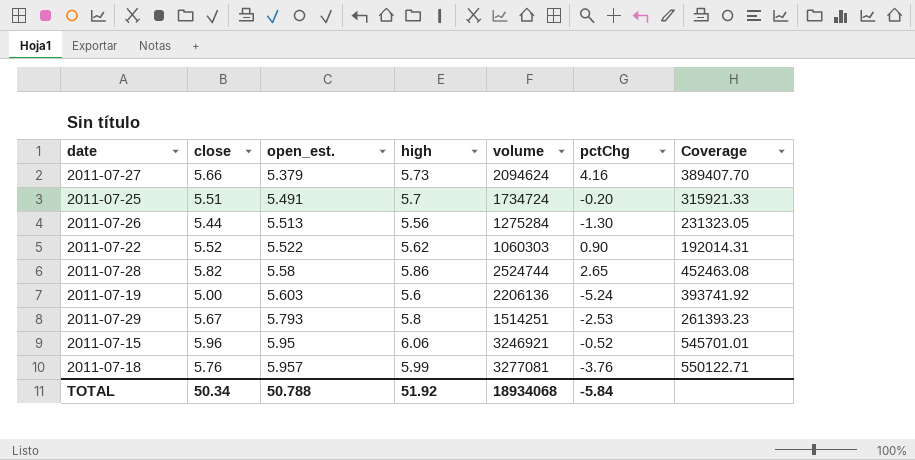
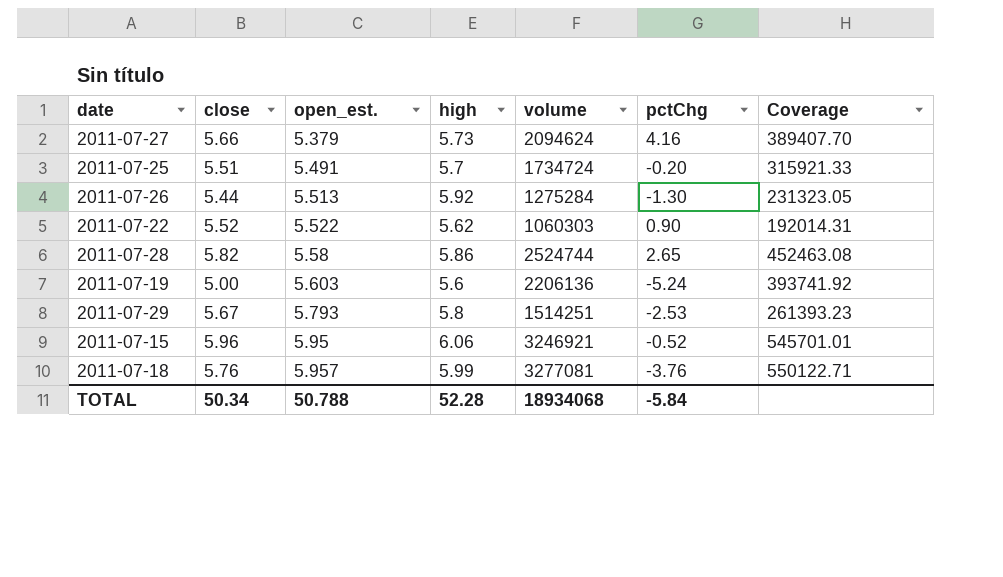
2011-07-26 | high: 5.56 -> 5.92
TOTAL | high: 51.92 -> 52.28

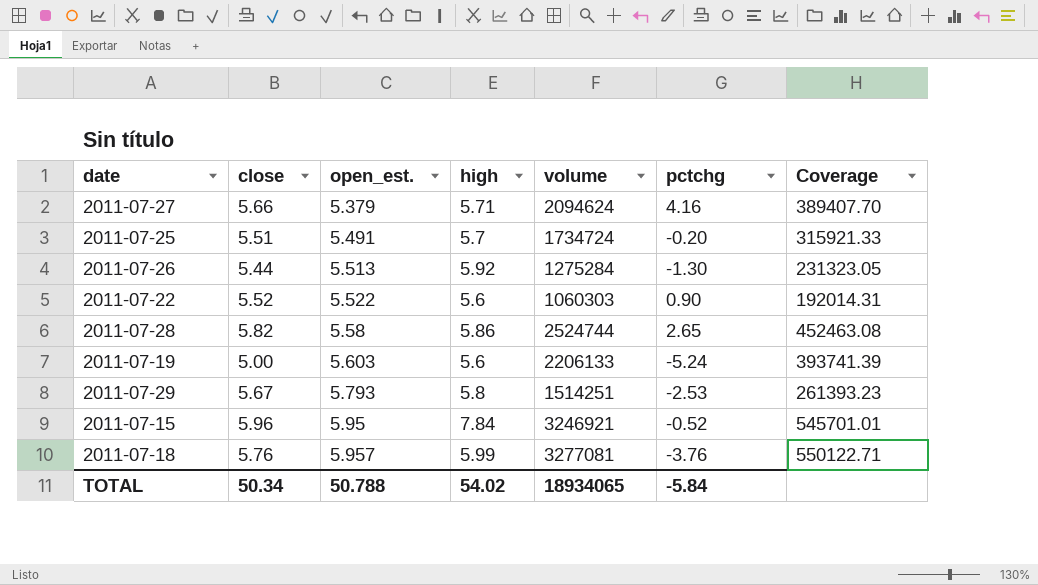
column name: pctChg -> pctchg
2011-07-27 | high: 5.73 -> 5.71
2011-07-22 | high: 5.62 -> 5.6
2011-07-19 | volume: 2206136 -> 2206133
2011-07-19 | Coverage: 393741.92 -> 393741.39
2011-07-15 | high: 6.06 -> 7.84
TOTAL | high: 52.28 -> 54.02
TOTAL | volume: 18934068 -> 18934065

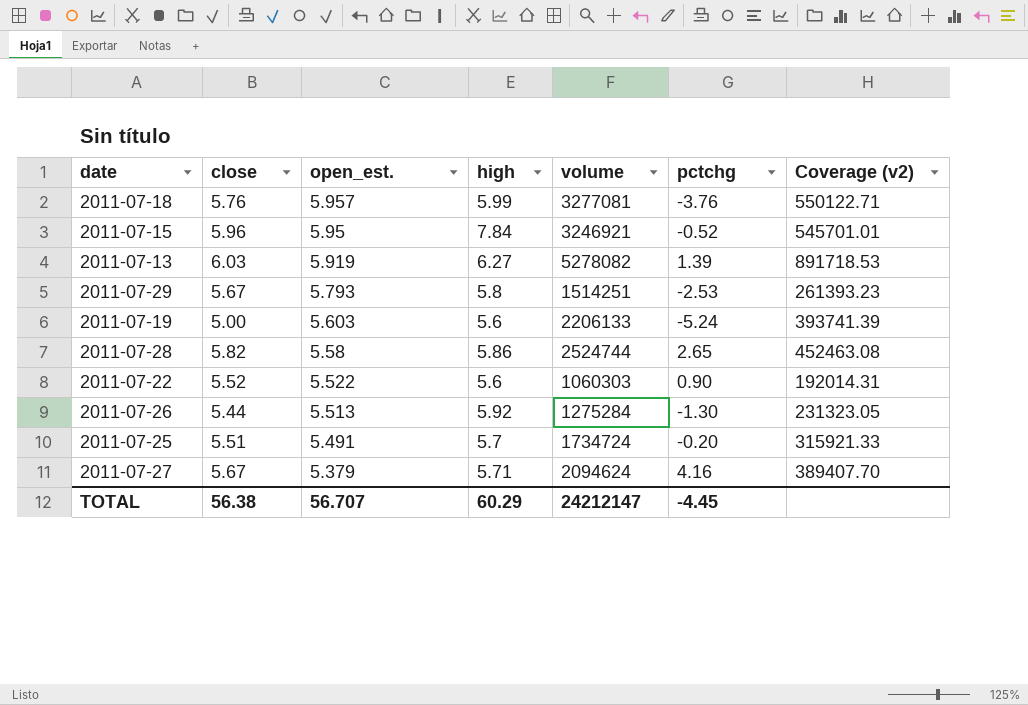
row order: open_est. ascending -> open_est. descending
column name: Coverage -> Coverage (v2)
row 2011-07-13: none -> 6.03 | 5.919 | 6.27 | 5278082 | 1.39 | 891718.53
2011-07-27 | close: 5.66 -> 5.67
TOTAL | close: 50.34 -> 56.38
TOTAL | open_est.: 50.788 -> 56.707
TOTAL | high: 54.02 -> 60.29
TOTAL | volume: 18934065 -> 24212147
TOTAL | pctchg: -5.84 -> -4.45

